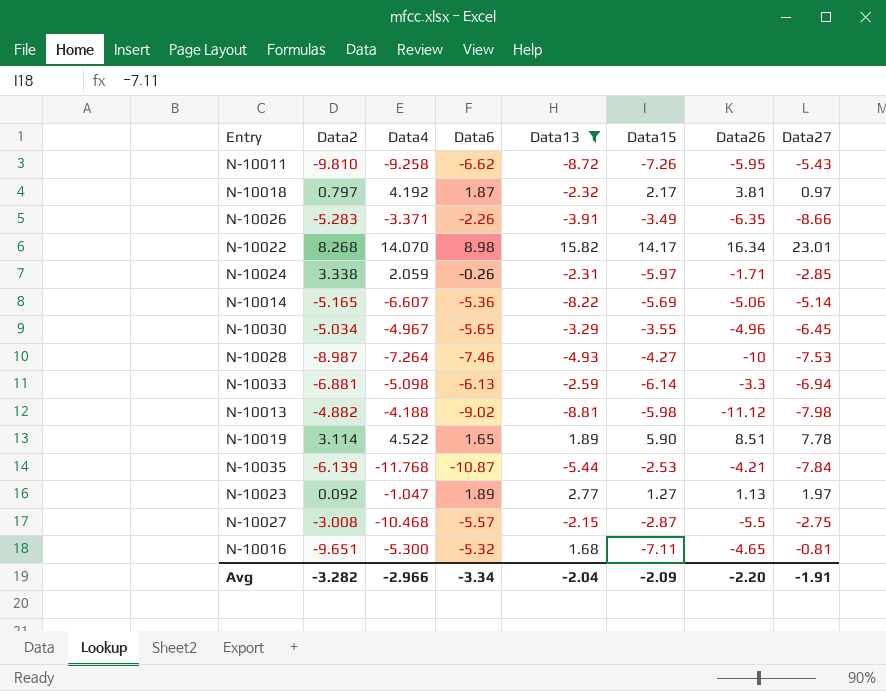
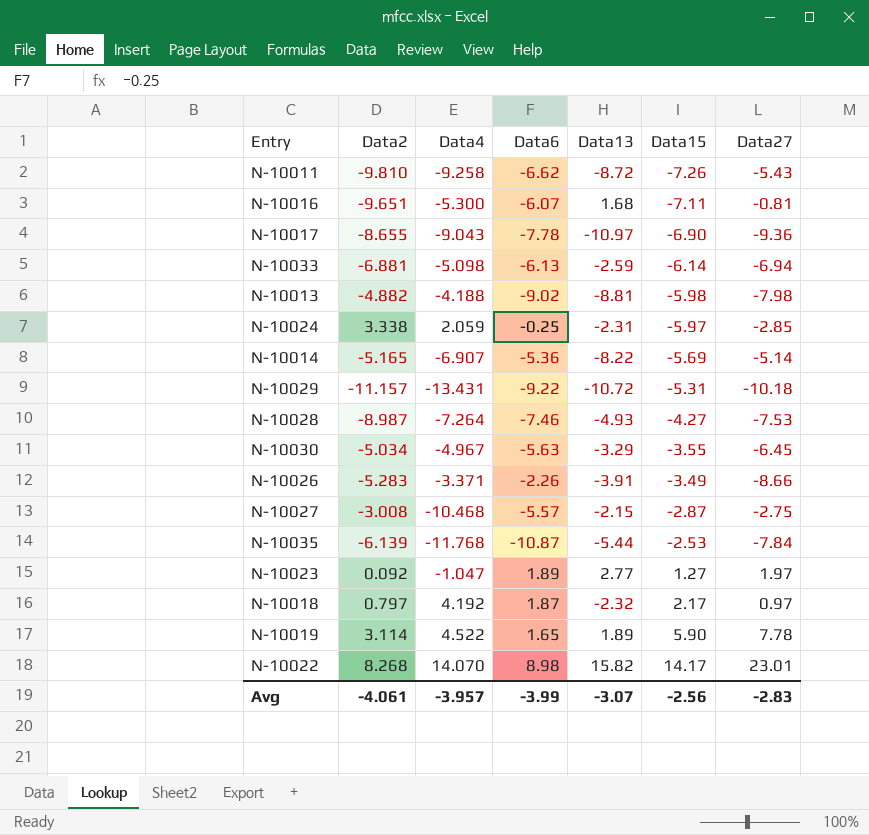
filter: Data13 >= -8.81 -> none
row order: none -> Data15 ascending
column Data26 | position: 7 -> none
N-10016 | Data6: -5.32 -> -6.07
N-10024 | Data6: -0.26 -> -0.25
N-10014 | Data4: -6.607 -> -6.907
N-10030 | Data6: -5.65 -> -5.63
Avg | Data2: -3.282 -> -4.061
Avg | Data4: -2.966 -> -3.957
Avg | Data6: -3.34 -> -3.99
Avg | Data13: -2.04 -> -3.07
Avg | Data15: -2.09 -> -2.56
Avg | Data27: -1.91 -> -2.83

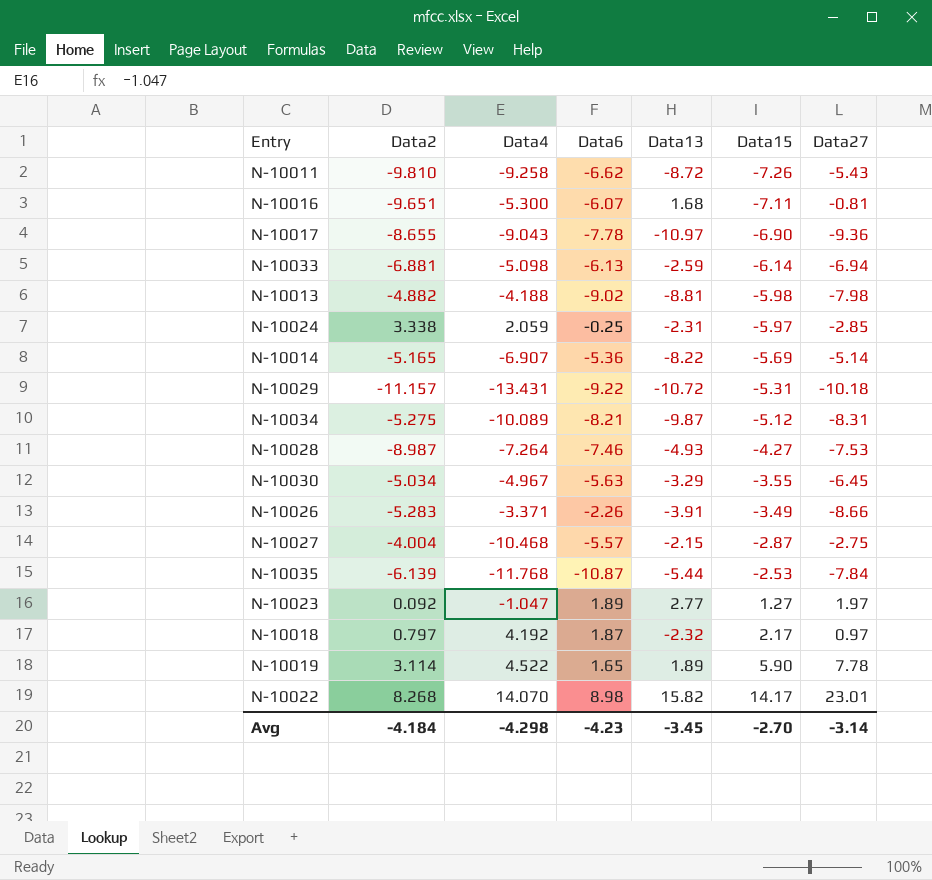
row N-10034: none -> -5.275 | -10.089 | -8.21 | -9.87 | -5.12 | -8.31
N-10027 | Data2: -3.008 -> -4.004
Avg | Data2: -4.061 -> -4.184
Avg | Data4: -3.957 -> -4.298
Avg | Data6: -3.99 -> -4.23
Avg | Data13: -3.07 -> -3.45
Avg | Data15: -2.56 -> -2.70
Avg | Data27: -2.83 -> -3.14

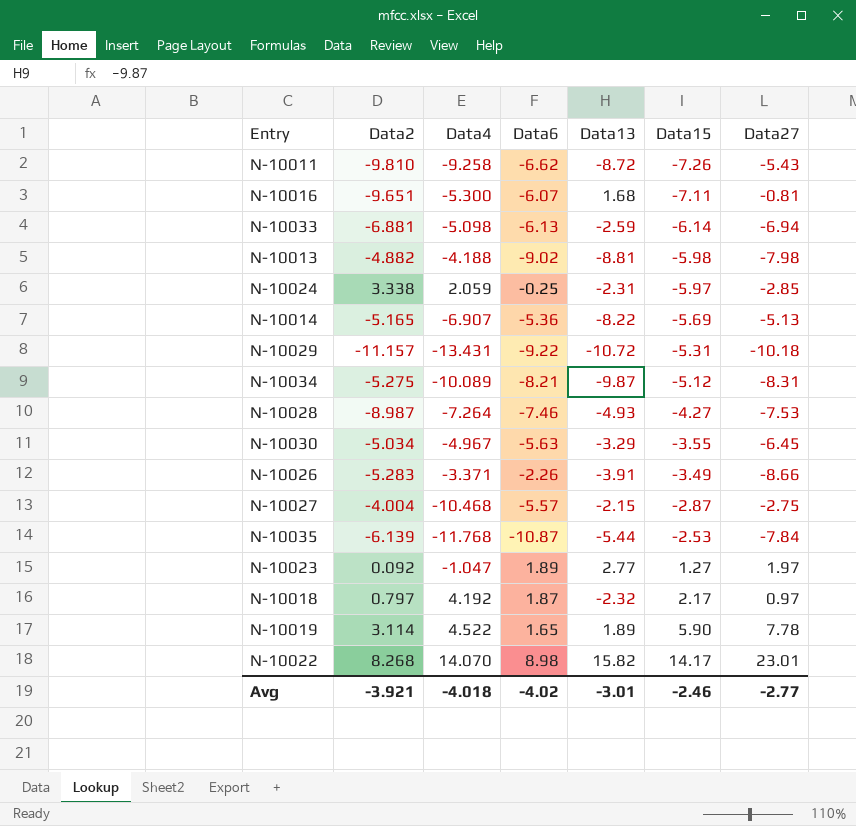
row N-10017: -8.655 | -9.043 | -7.78 | -10.97 | -6.90 | -9.36 -> none
N-10014 | Data27: -5.14 -> -5.13
Avg | Data2: -4.184 -> -3.921
Avg | Data4: -4.298 -> -4.018
Avg | Data6: -4.23 -> -4.02
Avg | Data13: -3.45 -> -3.01
Avg | Data15: -2.70 -> -2.46
Avg | Data27: -3.14 -> -2.77

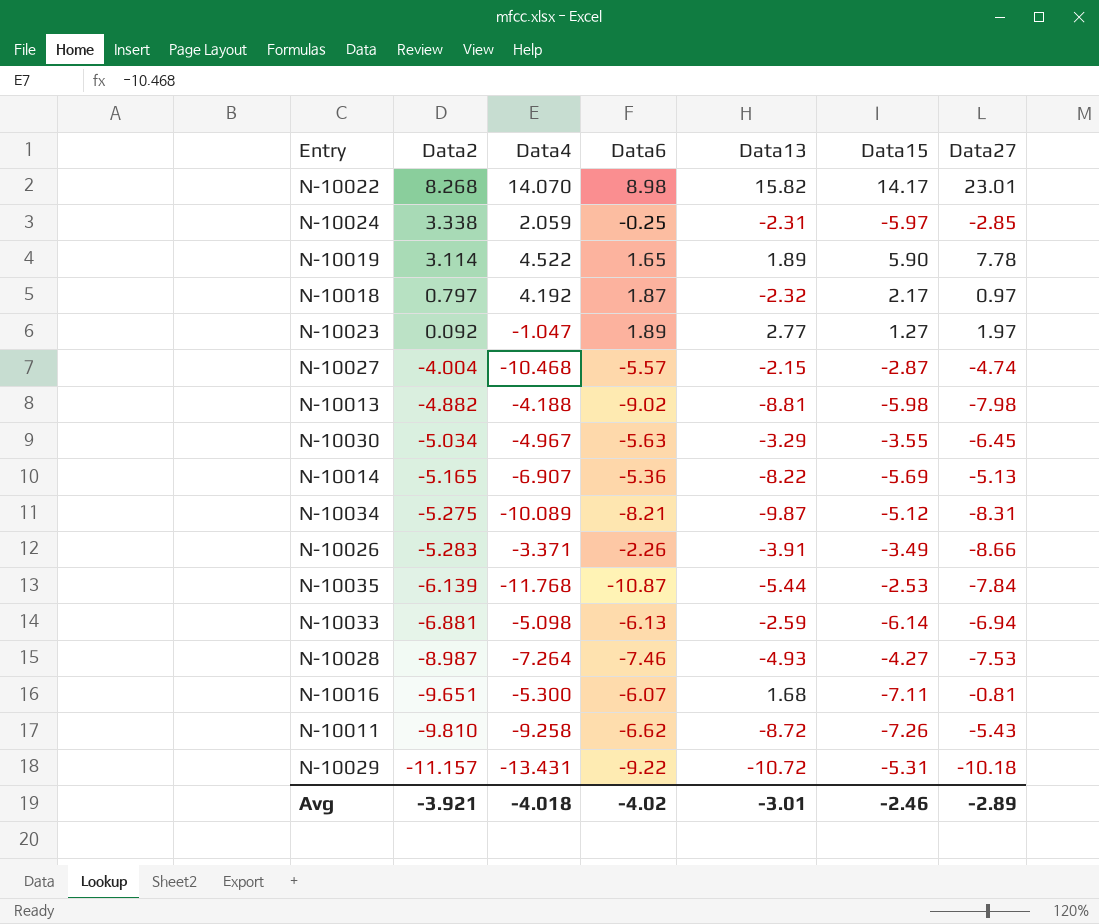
row order: Data15 ascending -> Data2 descending
N-10027 | Data27: -2.75 -> -4.74
Avg | Data27: -2.77 -> -2.89

